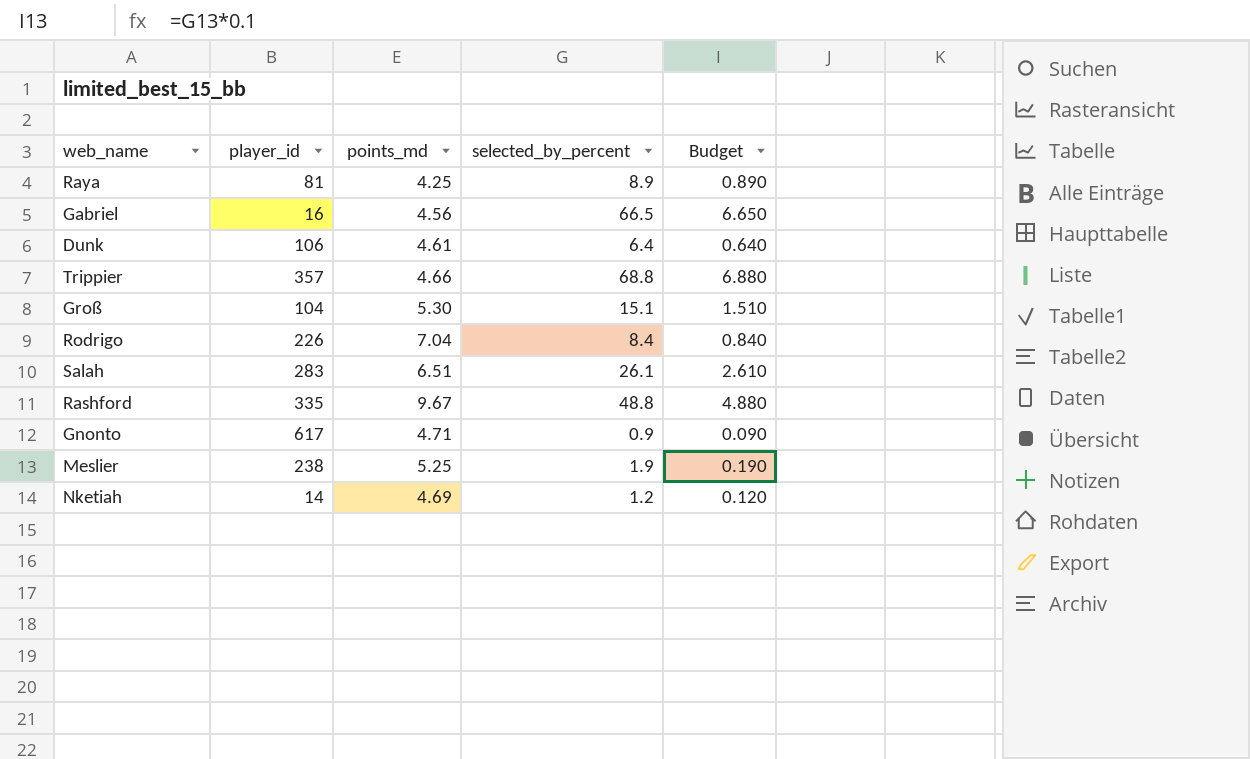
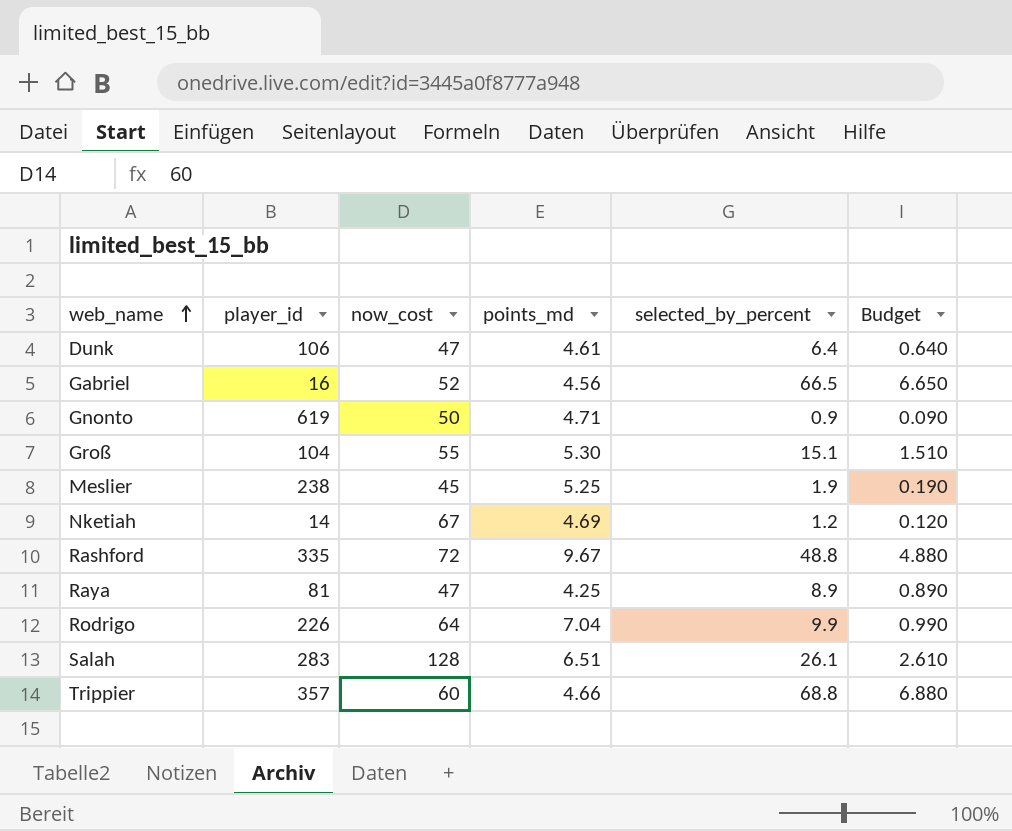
row order: none -> web_name ascending
column now_cost | position: none -> 3
Gnonto | player_id: 617 -> 619
Rodrigo | selected_by_percent: 8.4 -> 9.9
Rodrigo | Budget: 0.840 -> 0.990

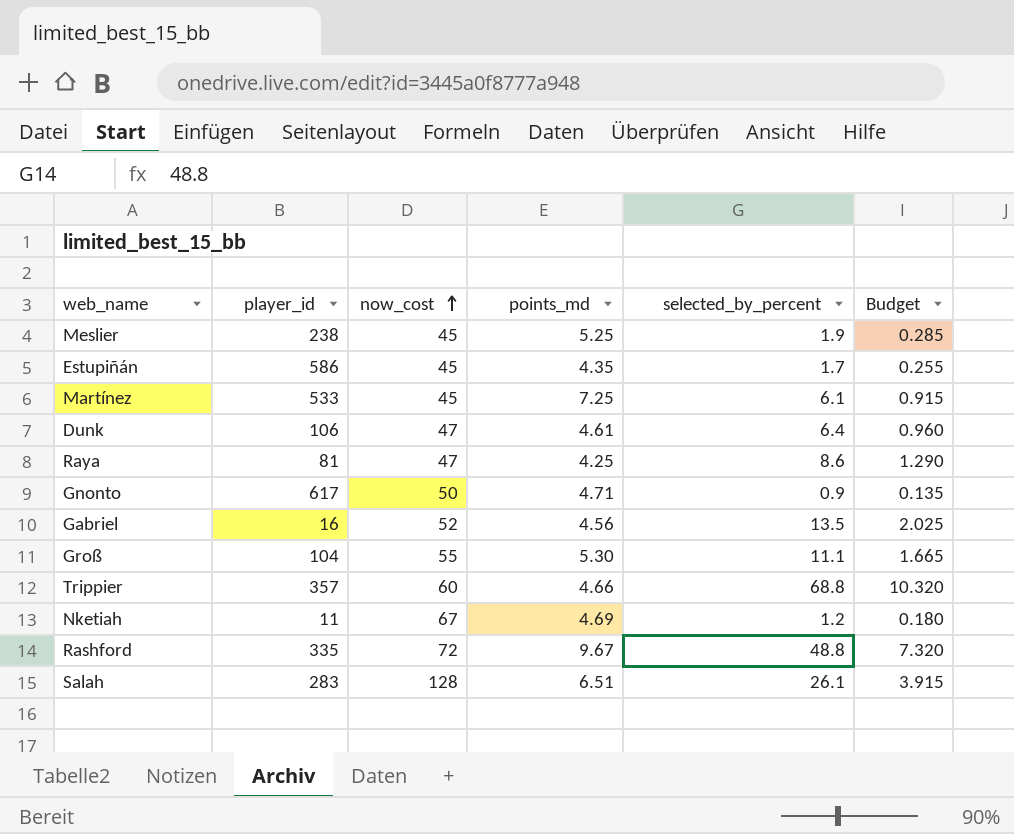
row order: web_name ascending -> now_cost ascending
column Budget | formula: [selected_by_percent] * 0.1 -> [selected_by_percent] * 0.15
row Rodrigo: 226 | 64 | 7.04 | 9.9 | 0.990 -> none
row Estupiñán: none -> 586 | 45 | 4.35 | 1.7 | 0.255
row Martínez: none -> 533 | 45 | 7.25 | 6.1 | 0.915
Raya | selected_by_percent: 8.9 -> 8.6
Gnonto | player_id: 619 -> 617
Gabriel | selected_by_percent: 66.5 -> 13.5
Groß | selected_by_percent: 15.1 -> 11.1
Nketiah | player_id: 14 -> 11

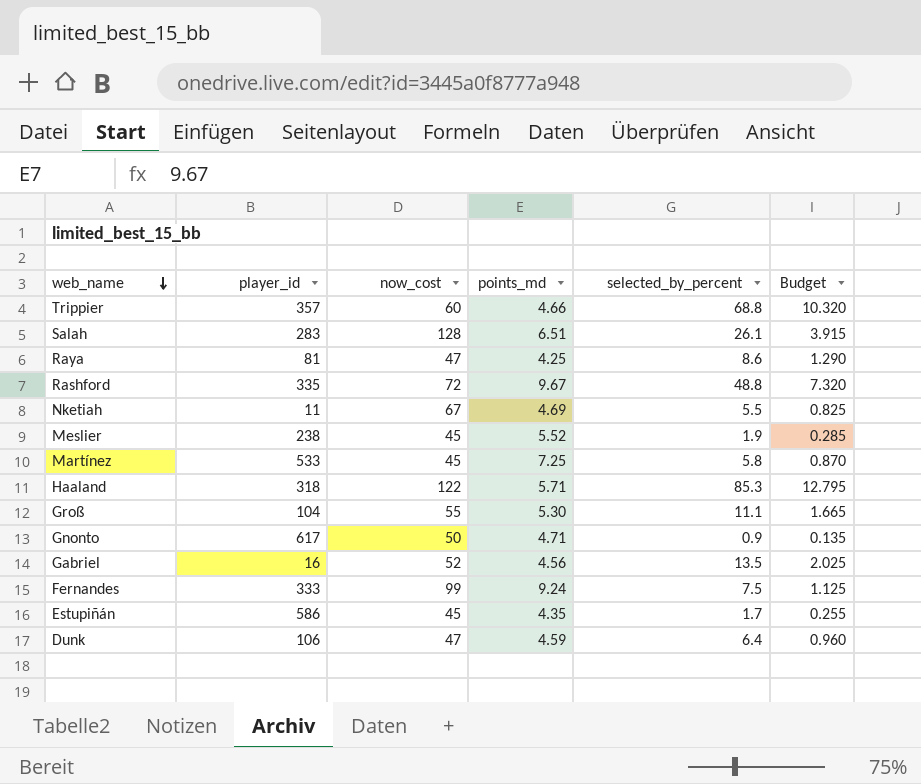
row order: now_cost ascending -> web_name descending
Nketiah | selected_by_percent: 1.2 -> 5.5
Nketiah | Budget: 0.180 -> 0.825
Meslier | points_md: 5.25 -> 5.52
Martínez | selected_by_percent: 6.1 -> 5.8
Martínez | Budget: 0.915 -> 0.870
row Haaland: none -> 318 | 122 | 5.71 | 85.3 | 12.795
row Fernandes: none -> 333 | 99 | 9.24 | 7.5 | 1.125
Dunk | points_md: 4.61 -> 4.59

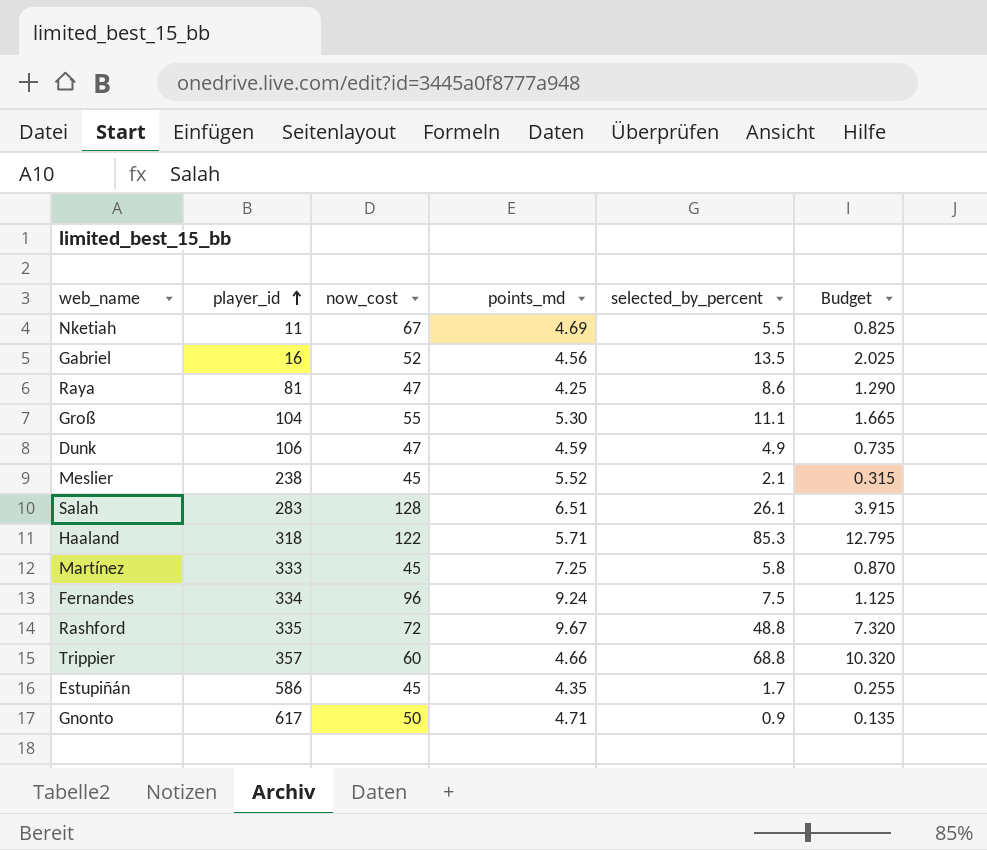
row order: web_name descending -> player_id ascending
Dunk | selected_by_percent: 6.4 -> 4.9
Dunk | Budget: 0.960 -> 0.735
Meslier | selected_by_percent: 1.9 -> 2.1
Meslier | Budget: 0.285 -> 0.315
Martínez | player_id: 533 -> 333
Fernandes | player_id: 333 -> 334
Fernandes | now_cost: 99 -> 96

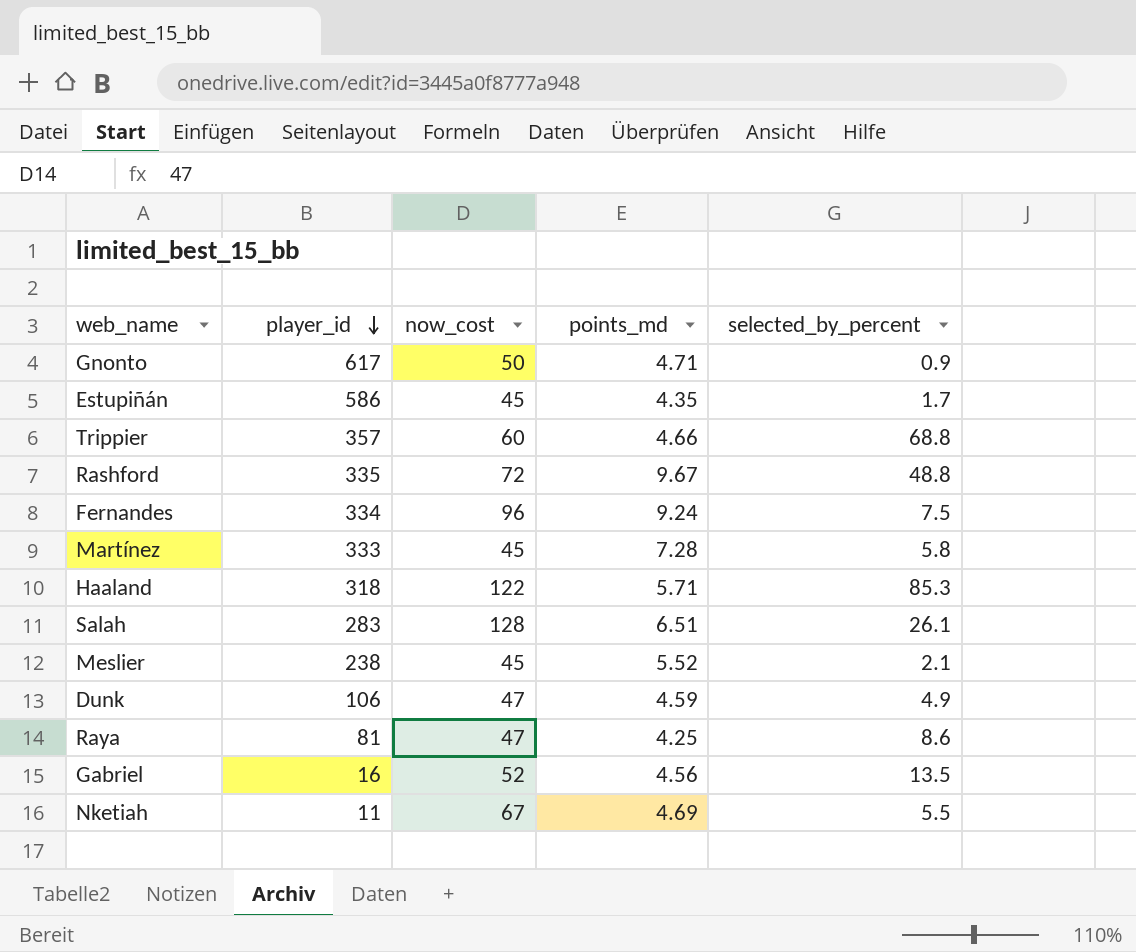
row order: player_id ascending -> player_id descending
column Budget | formula: [selected_by_percent] * 0.15 -> none
row Groß: 104 | 55 | 5.30 | 11.1 | 1.665 -> none
Martínez | points_md: 7.25 -> 7.28

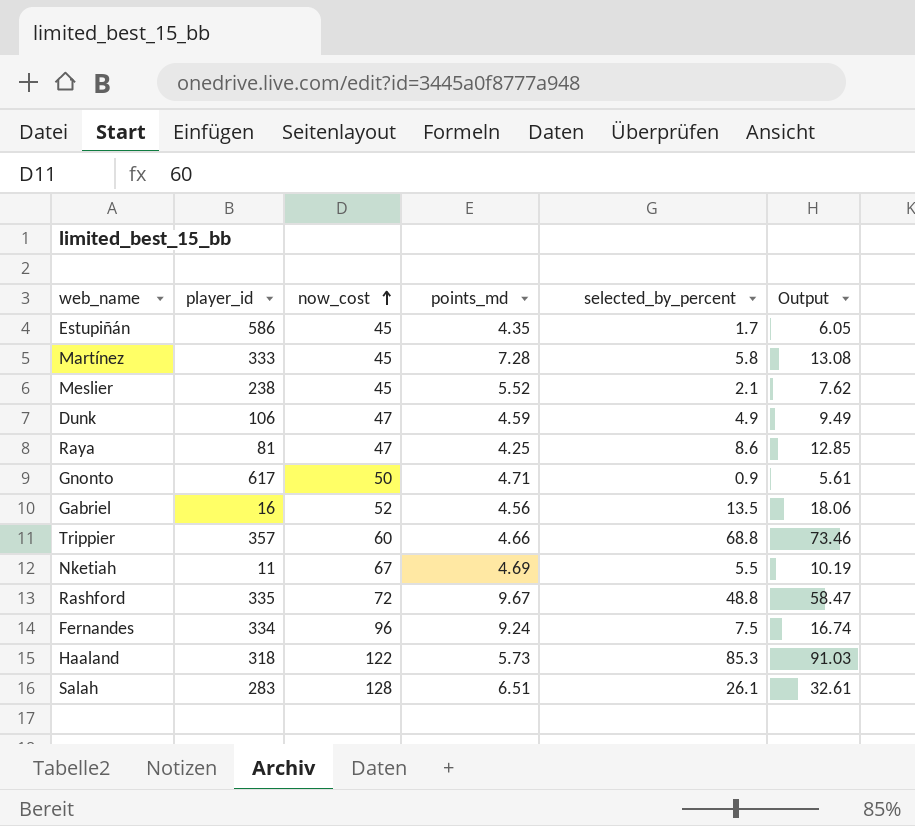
row order: player_id descending -> now_cost ascending
column Output | formula: none -> [points_md] + [selected_by_percent]
Haaland | points_md: 5.71 -> 5.73

